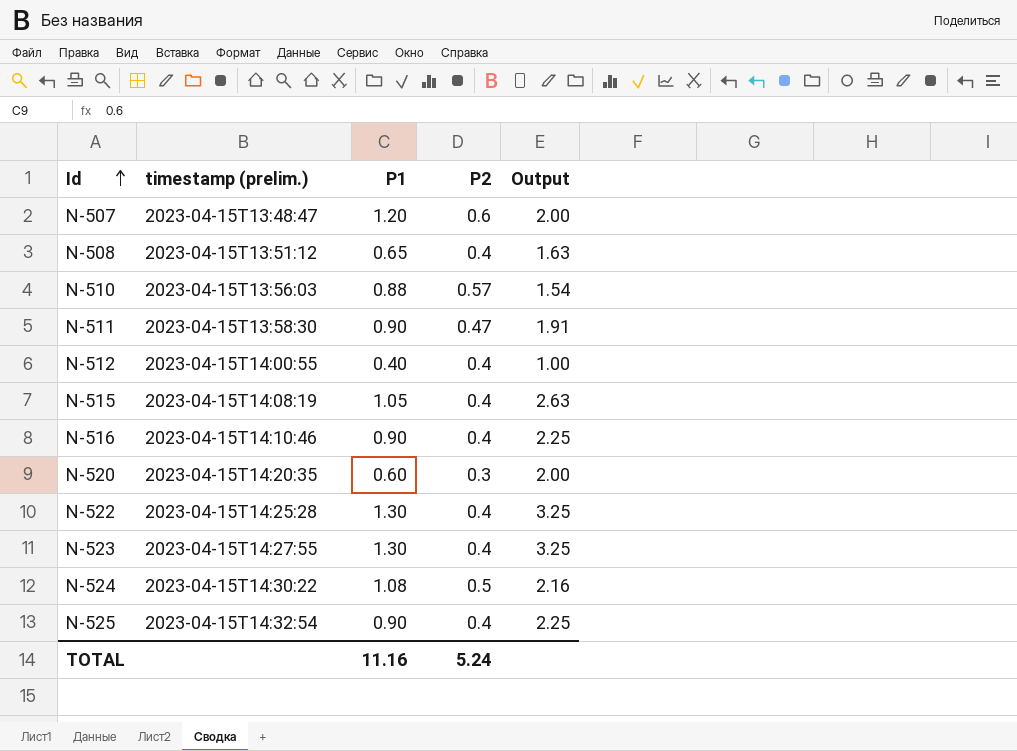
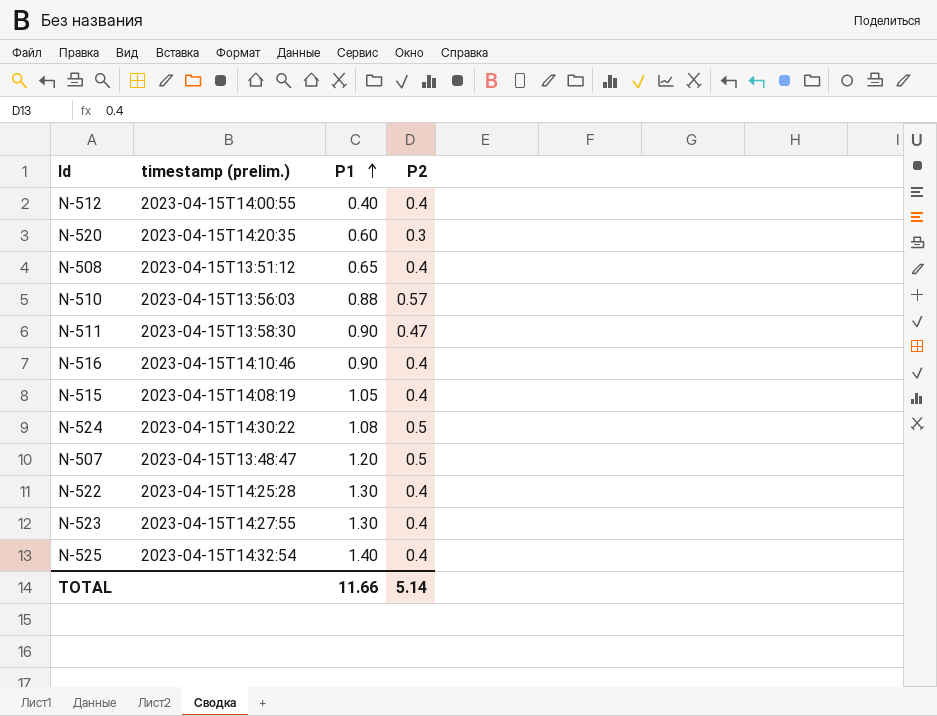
row order: Id ascending -> P1 ascending
column Output | formula: [P1] / [P2] -> none
N-507 | P2: 0.6 -> 0.5
N-525 | P1: 0.90 -> 1.40
TOTAL | P1: 11.16 -> 11.66
TOTAL | P2: 5.24 -> 5.14

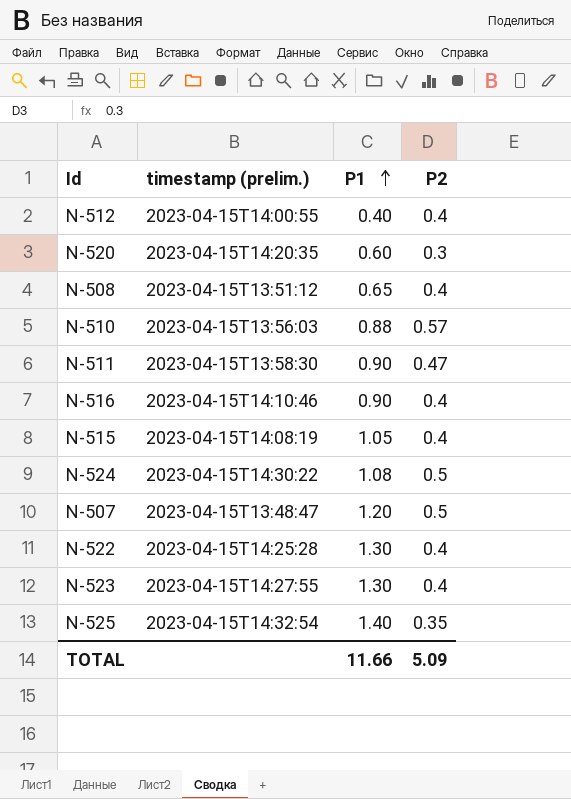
N-525 | P2: 0.4 -> 0.35
TOTAL | P2: 5.14 -> 5.09

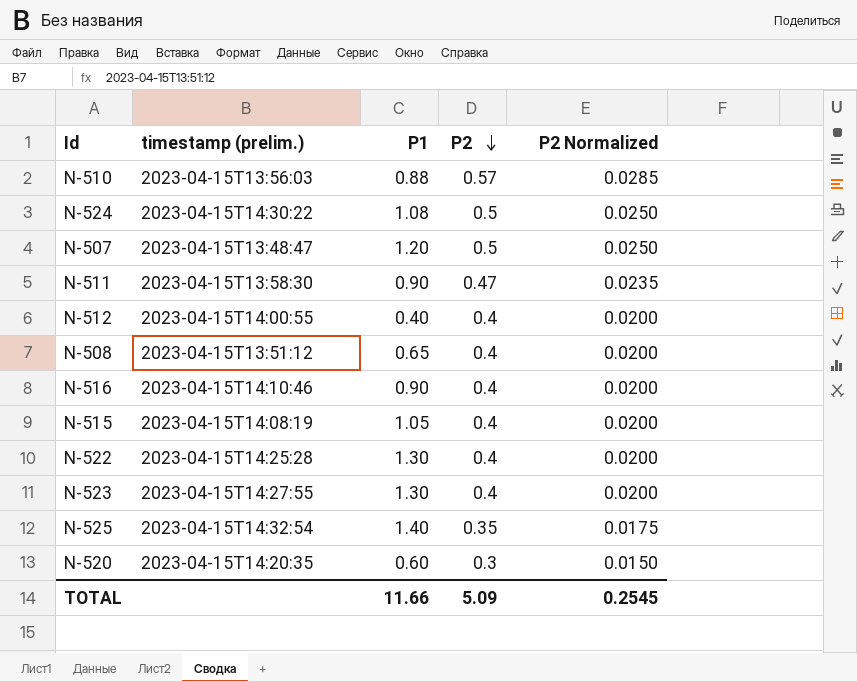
row order: P1 ascending -> P2 descending
column P2 Normalized | formula: none -> [P2] * 0.05

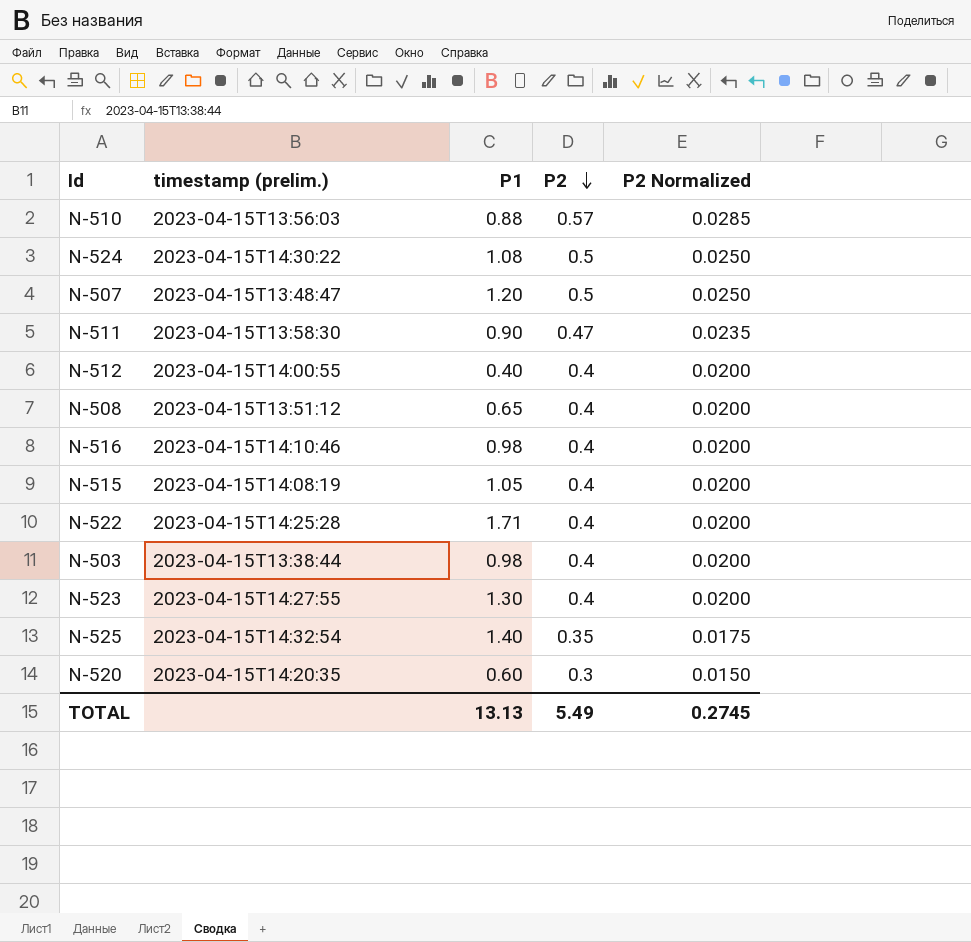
N-516 | P1: 0.90 -> 0.98
N-522 | P1: 1.30 -> 1.71
row N-503: none -> 2023-04-15T13:38:44 | 0.98 | 0.4 | 0.0200
TOTAL | P1: 11.66 -> 13.13
TOTAL | P2: 5.09 -> 5.49
TOTAL | P2 Normalized: 0.2545 -> 0.2745

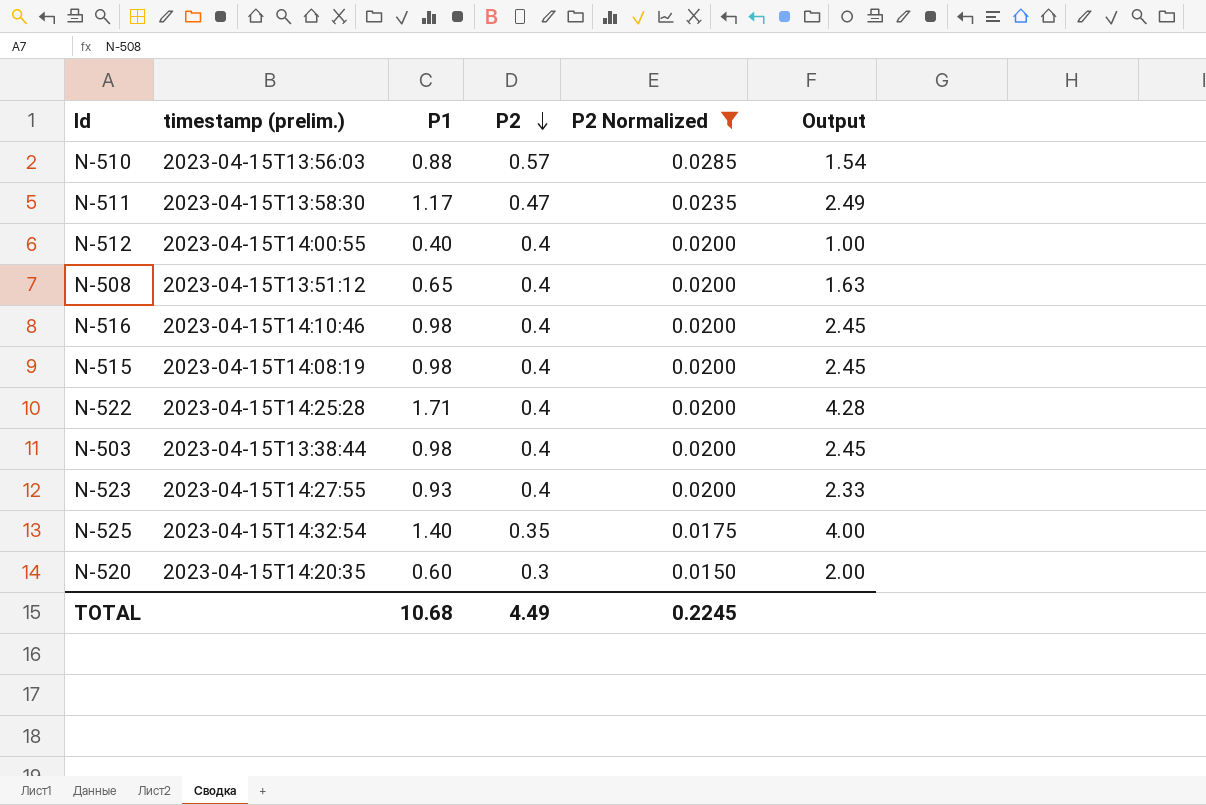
filter: none -> P2 Normalized != 0.0250
column Output | formula: none -> [P1] / [P2]
N-511 | P1: 0.90 -> 1.17
N-515 | P1: 1.05 -> 0.98
N-523 | P1: 1.30 -> 0.93
TOTAL | P1: 13.13 -> 10.68
TOTAL | P2: 5.49 -> 4.49
TOTAL | P2 Normalized: 0.2745 -> 0.2245

